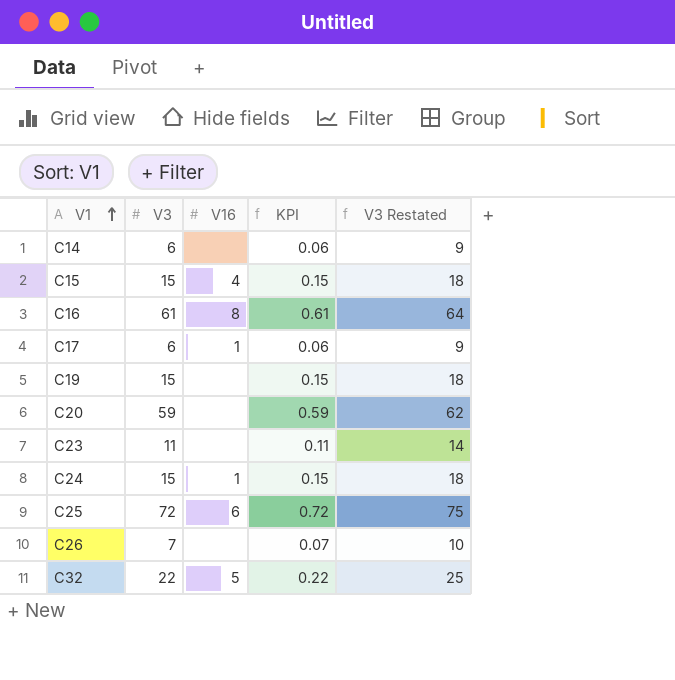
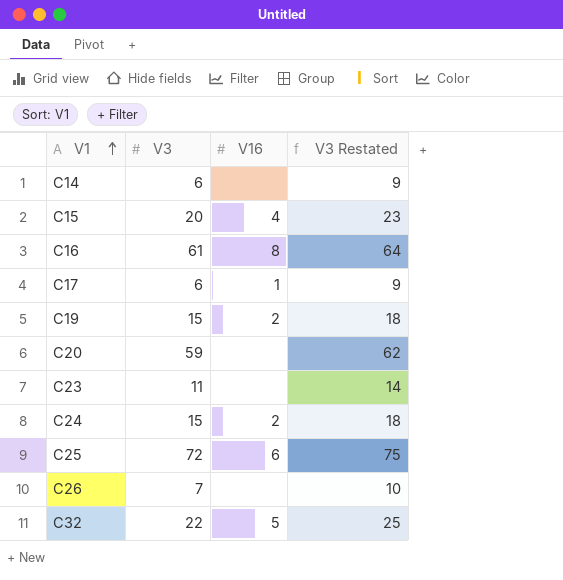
column KPI | formula: [V3] * 0.01 -> none
C15 | V3: 15 -> 20
C15 | V3 Restated: 18 -> 23
C19 | V16: none -> 2
C24 | V16: 1 -> 2

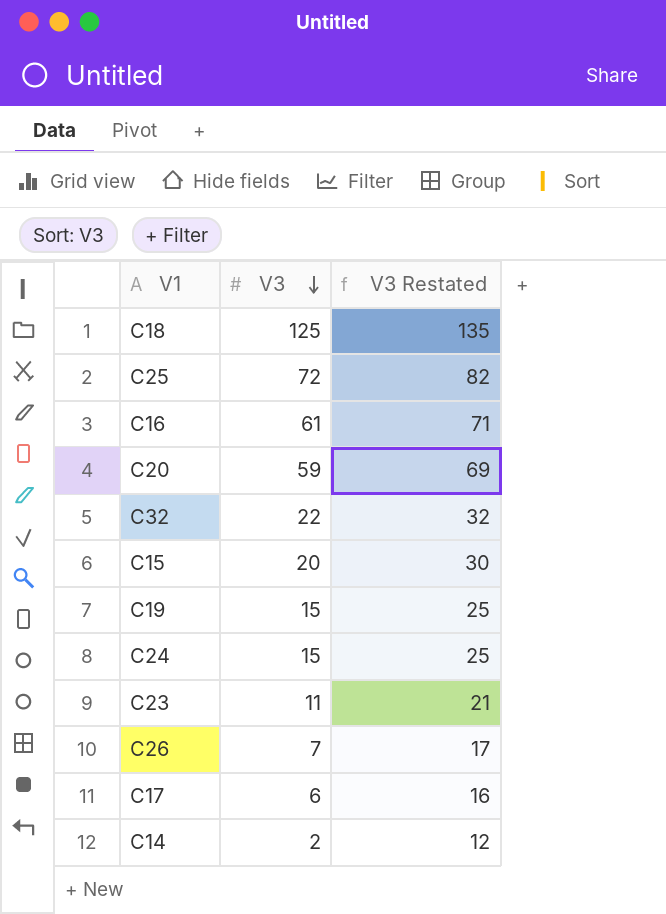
row order: V1 ascending -> V3 descending
column V16 | position: 3 -> none
column V3 Restated | formula: [V3] + 3 -> [V3] + 10
row C18: none -> 125 | 135
C14 | V3: 6 -> 2

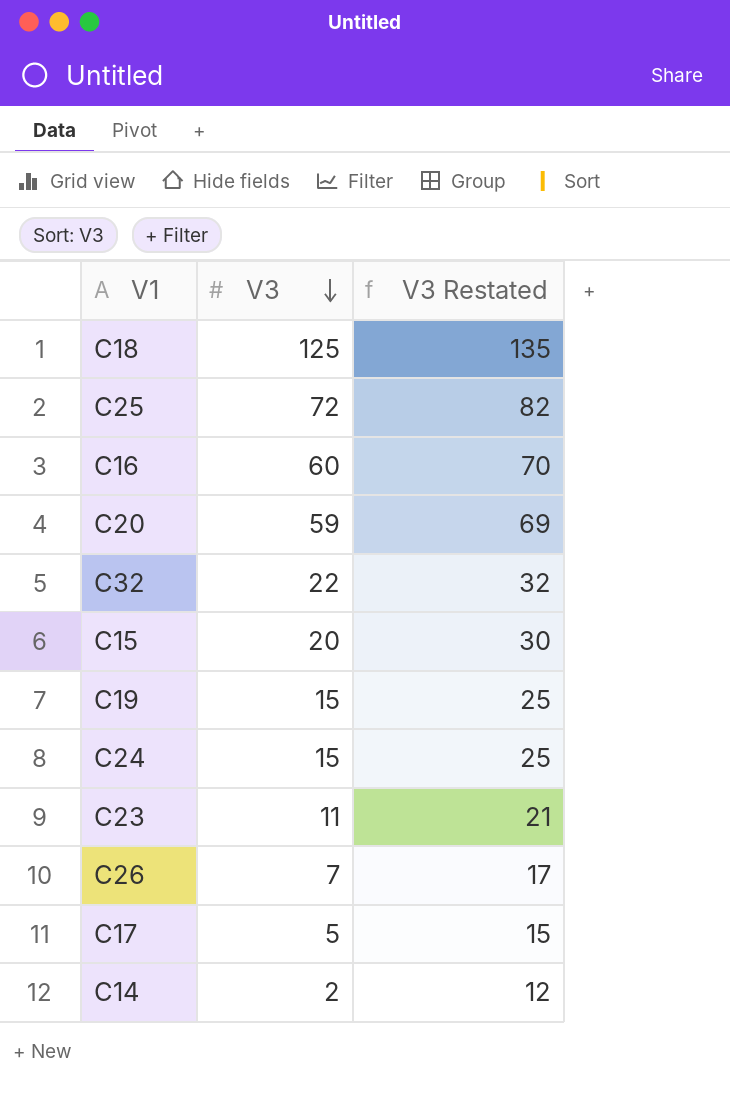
C16 | V3: 61 -> 60
C16 | V3 Restated: 71 -> 70
C17 | V3: 6 -> 5
C17 | V3 Restated: 16 -> 15

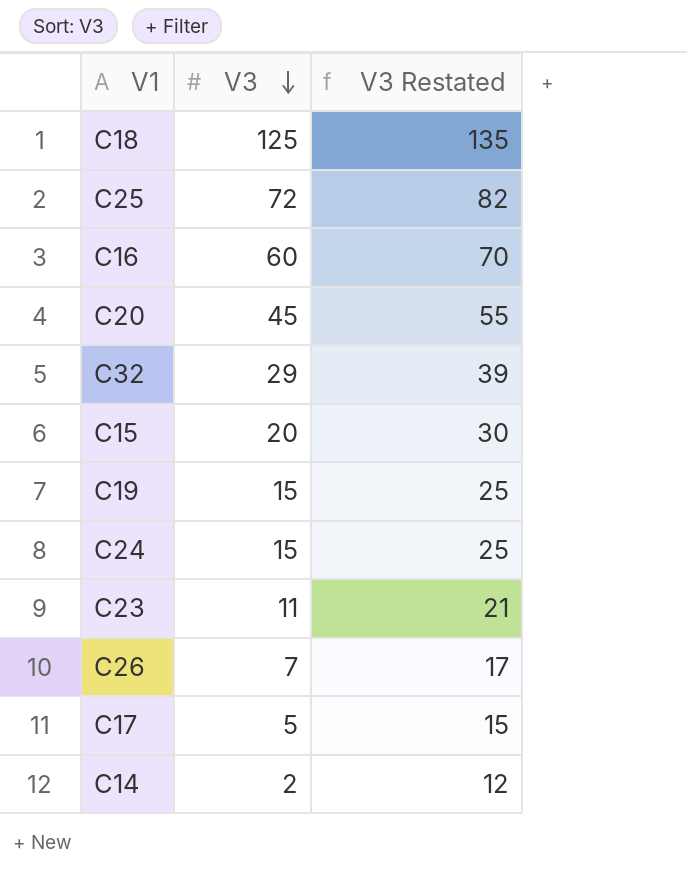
C20 | V3: 59 -> 45
C20 | V3 Restated: 69 -> 55
C32 | V3: 22 -> 29
C32 | V3 Restated: 32 -> 39

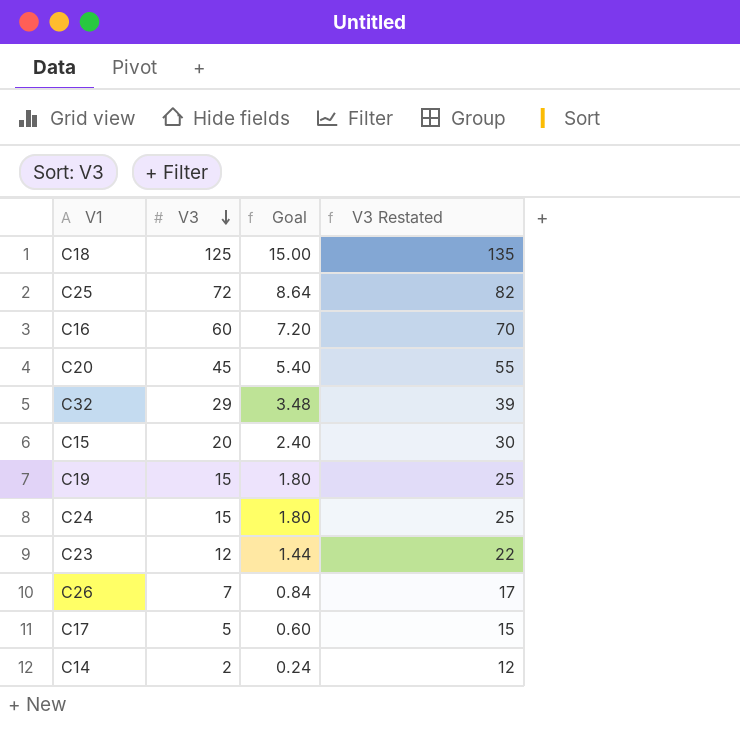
column Goal | formula: none -> [V3] * 0.12
C23 | V3: 11 -> 12
C23 | V3 Restated: 21 -> 22

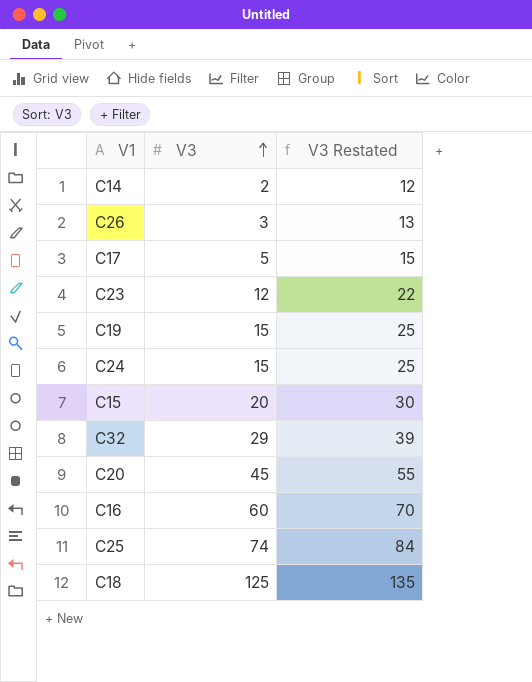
row order: V3 descending -> V3 ascending
column Goal | formula: [V3] * 0.12 -> none
C26 | V3: 7 -> 3
C26 | V3 Restated: 17 -> 13
C25 | V3: 72 -> 74
C25 | V3 Restated: 82 -> 84

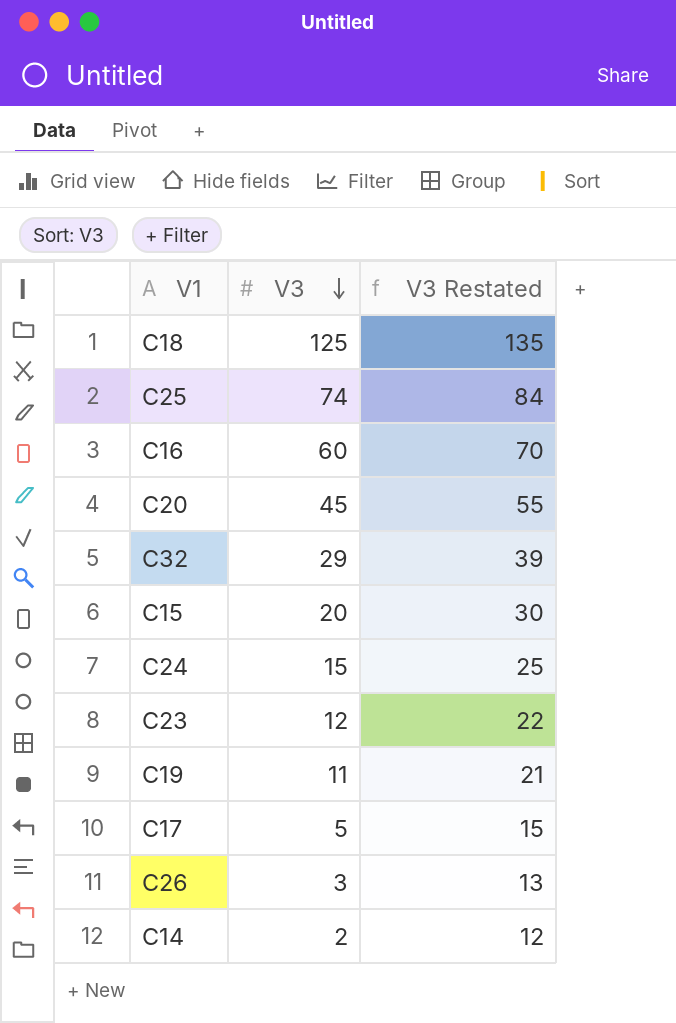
row order: V3 ascending -> V3 descending
C19 | V3: 15 -> 11
C19 | V3 Restated: 25 -> 21

